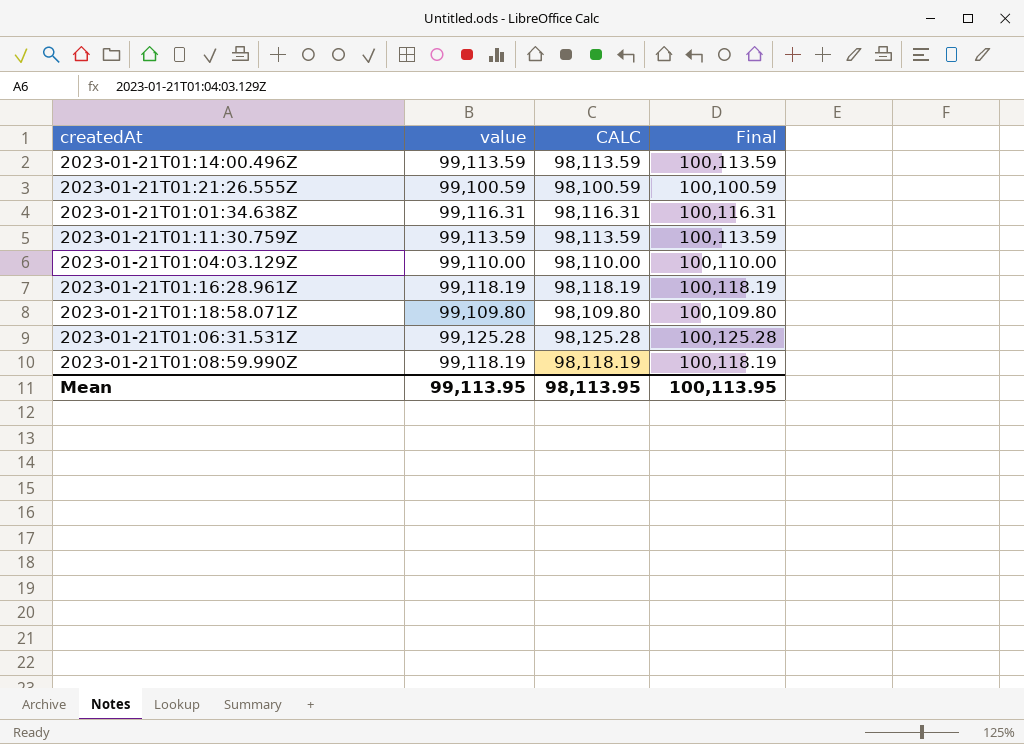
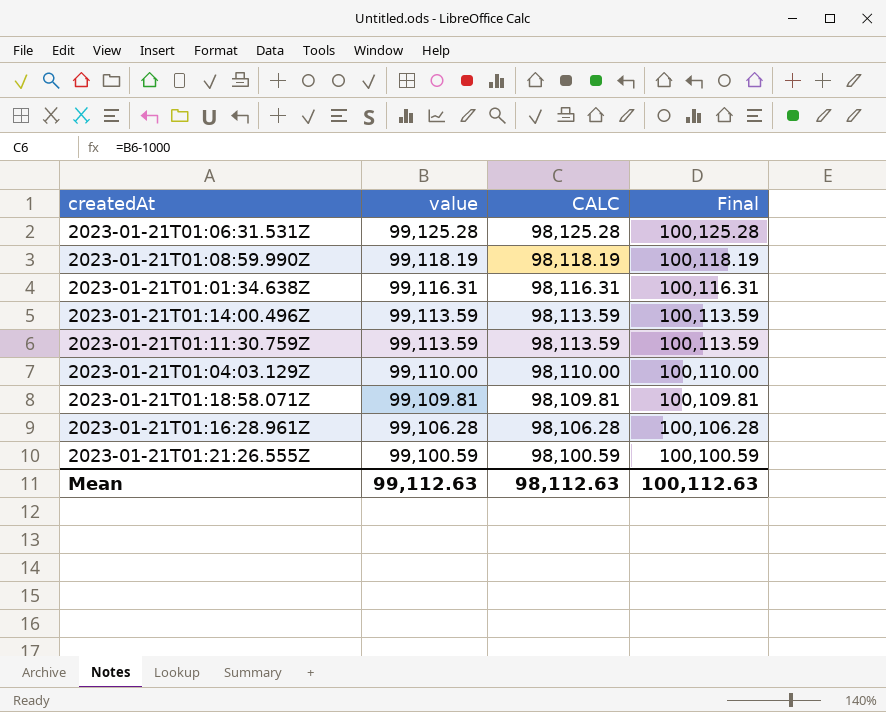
row order: none -> value descending
2023-01-21T01:18:58.071Z | value: 99,109.80 -> 99,109.81
2023-01-21T01:18:58.071Z | CALC: 98,109.80 -> 98,109.81
2023-01-21T01:18:58.071Z | Final: 100,109.80 -> 100,109.81
2023-01-21T01:16:28.961Z | value: 99,118.19 -> 99,106.28
2023-01-21T01:16:28.961Z | CALC: 98,118.19 -> 98,106.28
2023-01-21T01:16:28.961Z | Final: 100,118.19 -> 100,106.28
Mean | value: 99,113.95 -> 99,112.63
Mean | CALC: 98,113.95 -> 98,112.63
Mean | Final: 100,113.95 -> 100,112.63

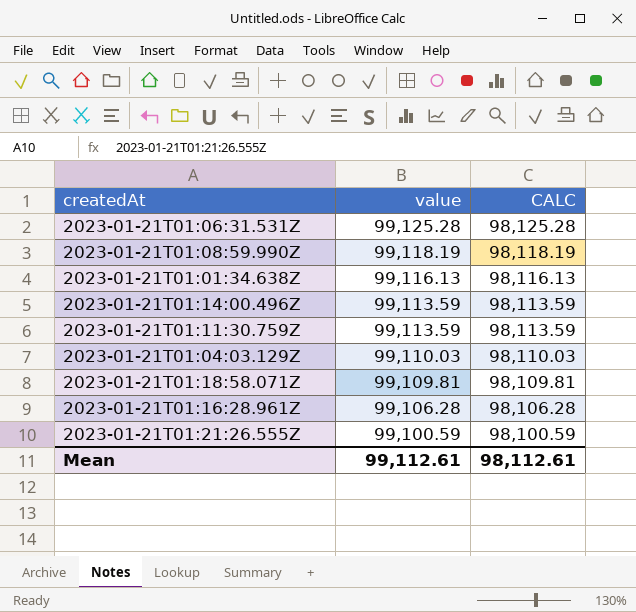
column Final | formula: [value] + 1000 -> none
2023-01-21T01:01:34.638Z | value: 99,116.31 -> 99,116.13
2023-01-21T01:01:34.638Z | CALC: 98,116.31 -> 98,116.13
2023-01-21T01:04:03.129Z | value: 99,110.00 -> 99,110.03
2023-01-21T01:04:03.129Z | CALC: 98,110.00 -> 98,110.03
Mean | value: 99,112.63 -> 99,112.61
Mean | CALC: 98,112.63 -> 98,112.61

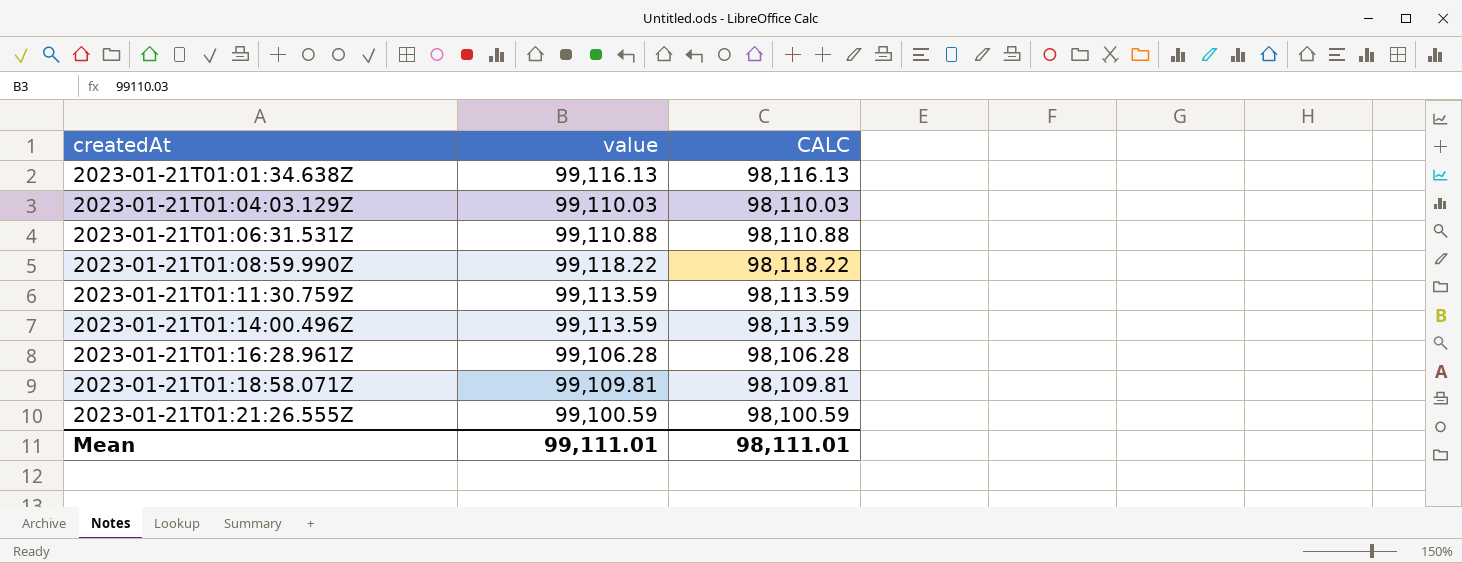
row order: value descending -> createdAt ascending
2023-01-21T01:06:31.531Z | value: 99,125.28 -> 99,110.88
2023-01-21T01:06:31.531Z | CALC: 98,125.28 -> 98,110.88
2023-01-21T01:08:59.990Z | value: 99,118.19 -> 99,118.22
2023-01-21T01:08:59.990Z | CALC: 98,118.19 -> 98,118.22
Mean | value: 99,112.61 -> 99,111.01
Mean | CALC: 98,112.61 -> 98,111.01

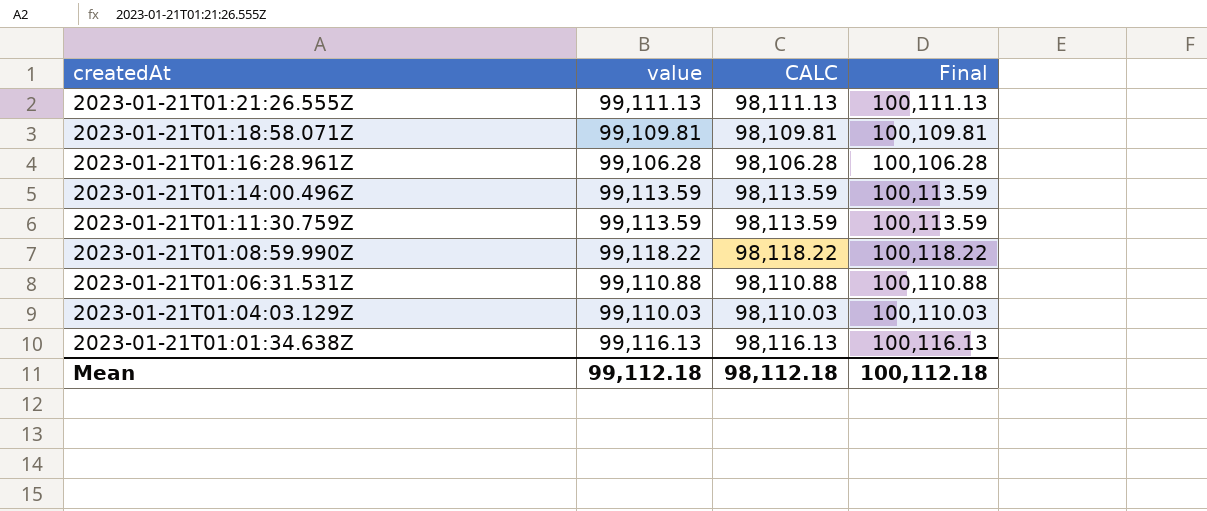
row order: createdAt ascending -> createdAt descending
column Final | formula: none -> [value] + 1000
2023-01-21T01:21:26.555Z | value: 99,100.59 -> 99,111.13
2023-01-21T01:21:26.555Z | CALC: 98,100.59 -> 98,111.13
Mean | value: 99,111.01 -> 99,112.18
Mean | CALC: 98,111.01 -> 98,112.18

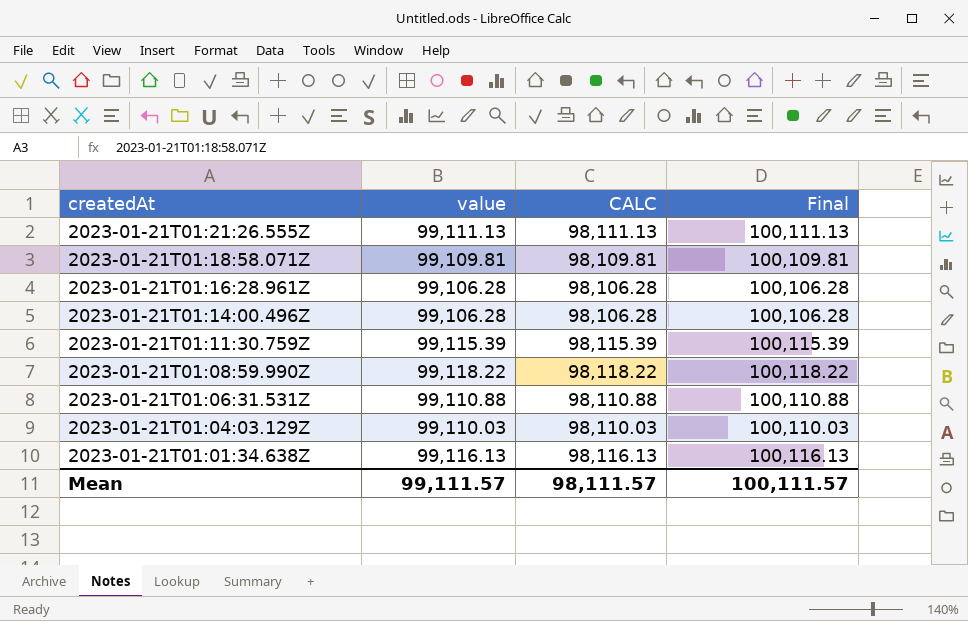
2023-01-21T01:14:00.496Z | value: 99,113.59 -> 99,106.28
2023-01-21T01:14:00.496Z | CALC: 98,113.59 -> 98,106.28
2023-01-21T01:14:00.496Z | Final: 100,113.59 -> 100,106.28
2023-01-21T01:11:30.759Z | value: 99,113.59 -> 99,115.39
2023-01-21T01:11:30.759Z | CALC: 98,113.59 -> 98,115.39
2023-01-21T01:11:30.759Z | Final: 100,113.59 -> 100,115.39
Mean | value: 99,112.18 -> 99,111.57
Mean | CALC: 98,112.18 -> 98,111.57
Mean | Final: 100,112.18 -> 100,111.57

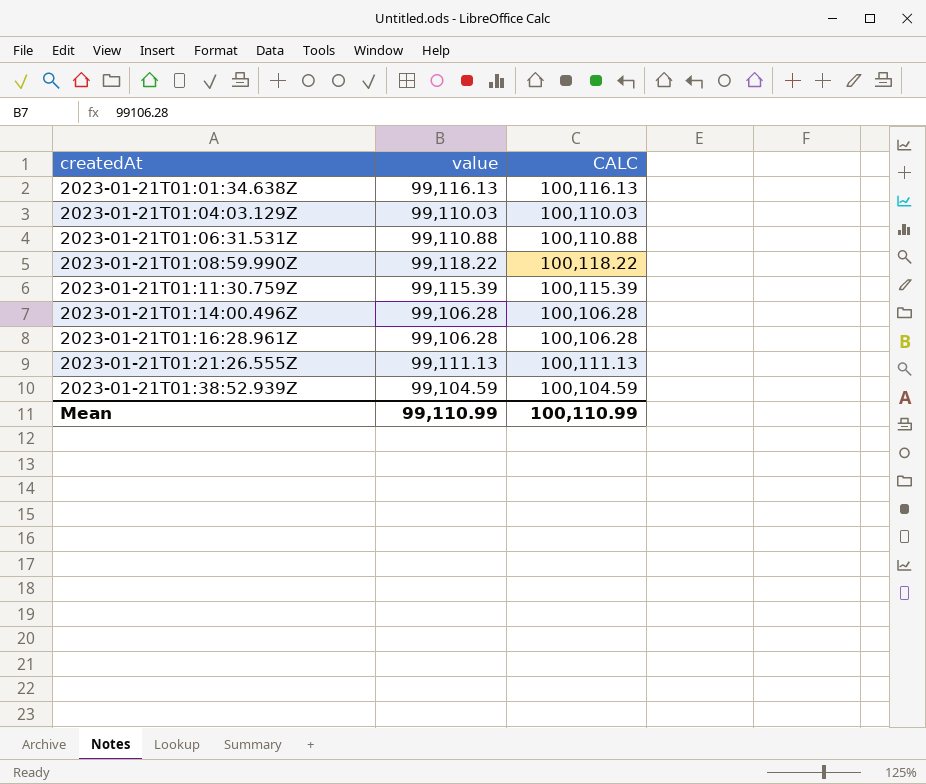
row order: createdAt descending -> createdAt ascending
column Final | formula: [value] + 1000 -> none
column CALC | formula: [value] - 1000 -> [value] + 1000
row 2023-01-21T01:18:58.071Z: 99,109.81 | 98,109.81 | 100,109.81 -> none
row 2023-01-21T01:38:52.939Z: none -> 99,104.59 | 100,104.59
Mean | value: 99,111.57 -> 99,110.99
Mean | CALC: 98,111.57 -> 100,110.99

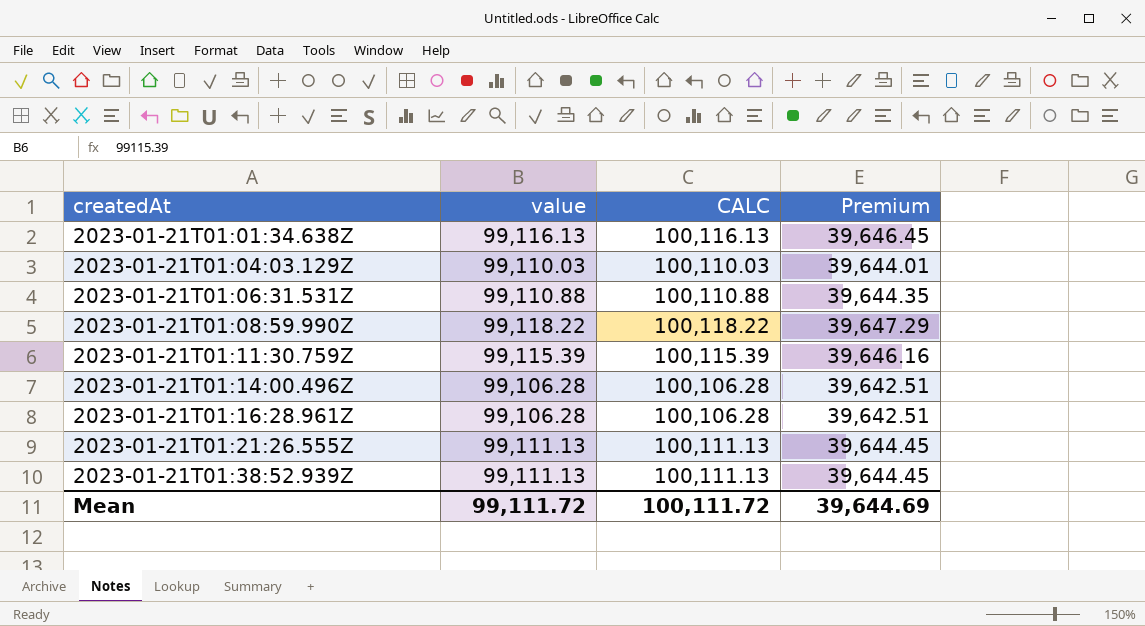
column Premium | formula: none -> [value] * 0.4
2023-01-21T01:38:52.939Z | value: 99,104.59 -> 99,111.13
2023-01-21T01:38:52.939Z | CALC: 100,104.59 -> 100,111.13
Mean | value: 99,110.99 -> 99,111.72
Mean | CALC: 100,110.99 -> 100,111.72

